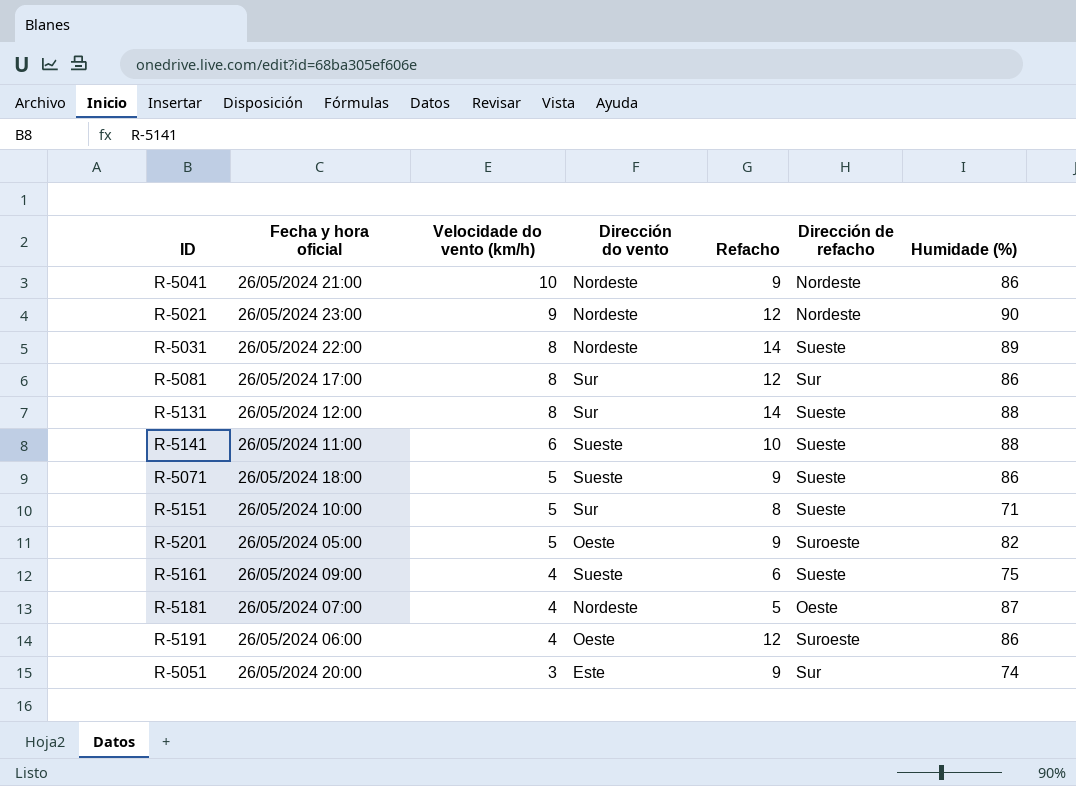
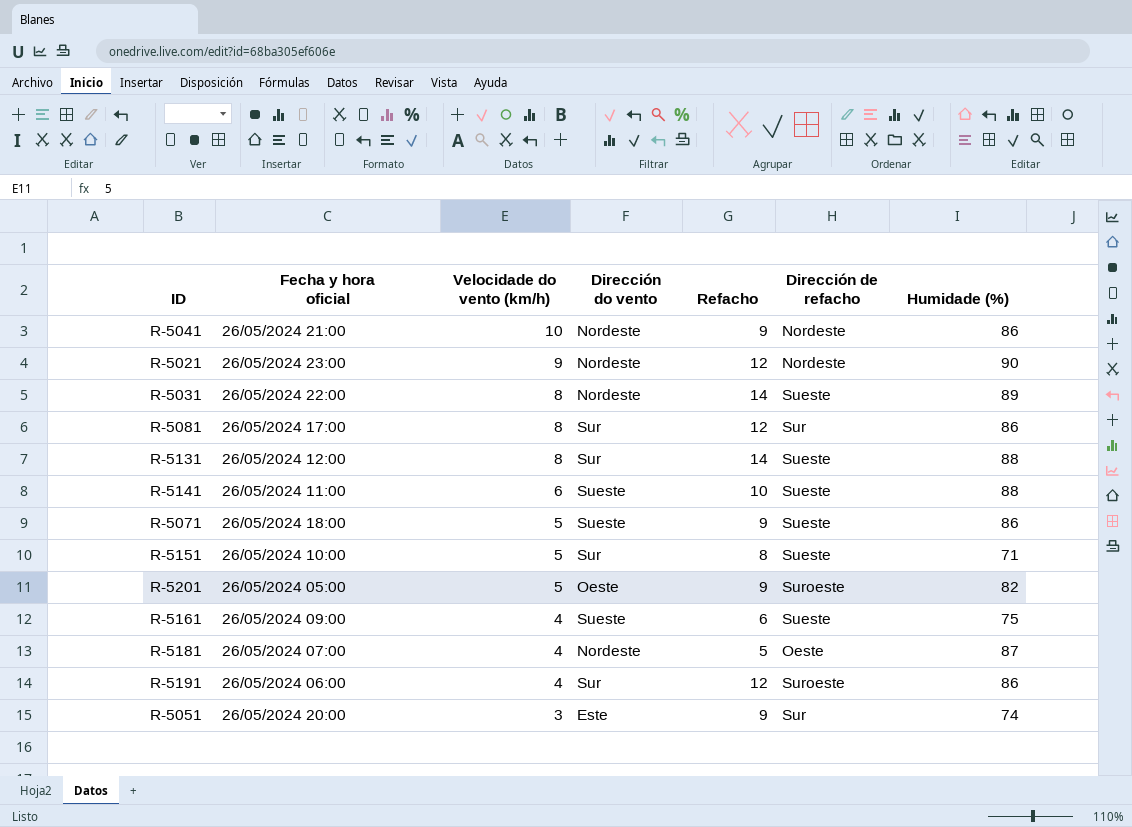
R-5191 | Dirección do vento: Oeste -> Sur

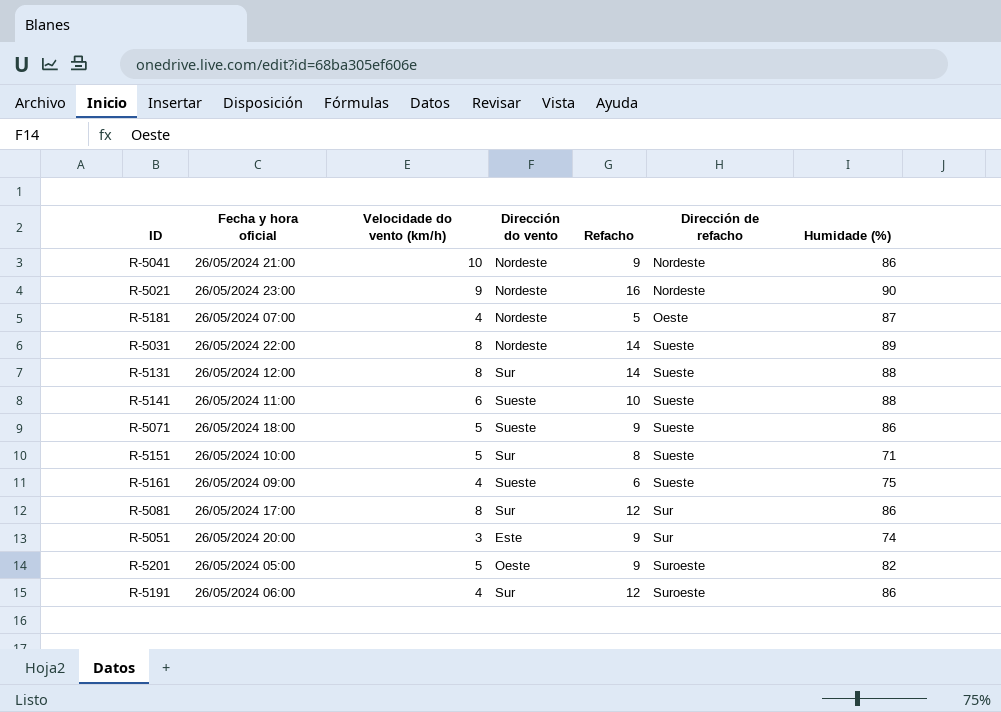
row order: Velocidade do vento (km/h) descending -> Dirección de refacho ascending
R-5021 | Refacho: 12 -> 16

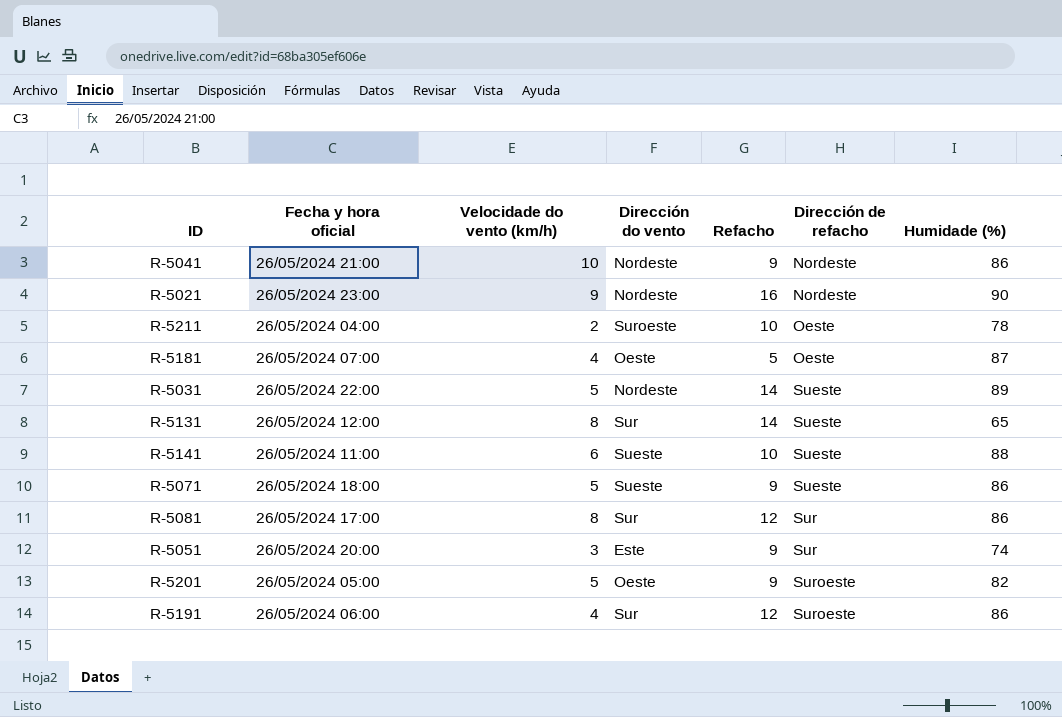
row R-5151: 26/05/2024 10:00 | 5 | Sur | 8 | Sueste | 71 -> none
row R-5161: 26/05/2024 09:00 | 4 | Sueste | 6 | Sueste | 75 -> none
row R-5211: none -> 26/05/2024 04:00 | 2 | Suroeste | 10 | Oeste | 78
R-5181 | Dirección do vento: Nordeste -> Oeste
R-5031 | Velocidade do vento (km/h): 8 -> 5
R-5131 | Humidade (%): 88 -> 65

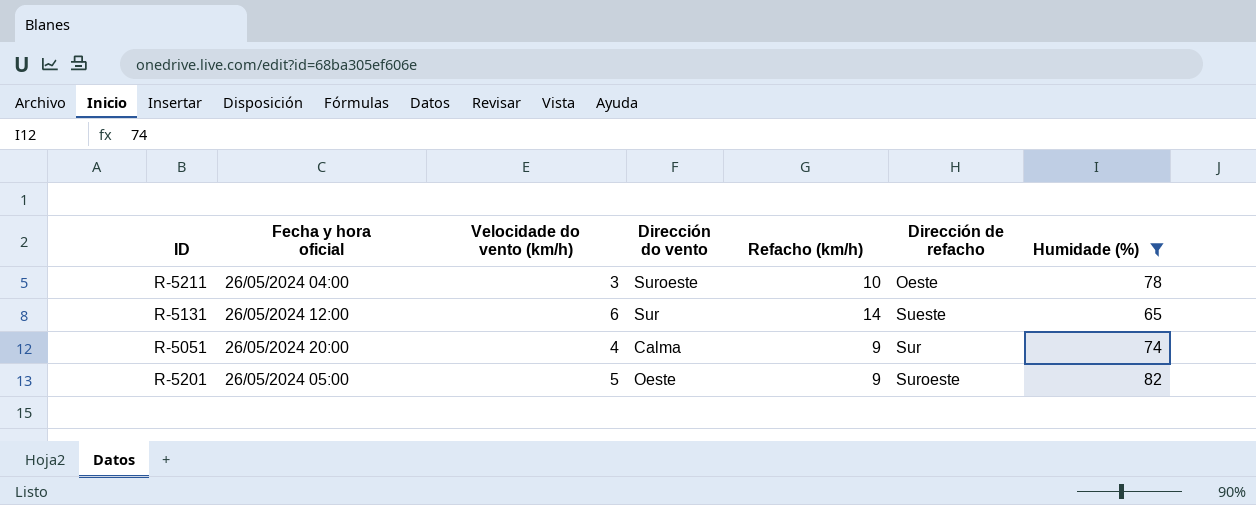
filter: none -> Humidade (%) <= 82
column name: Refacho -> Refacho (km/h)
R-5211 | Velocidade do vento (km/h): 2 -> 3
R-5131 | Velocidade do vento (km/h): 8 -> 6
R-5051 | Velocidade do vento (km/h): 3 -> 4
R-5051 | Dirección do vento: Este -> Calma

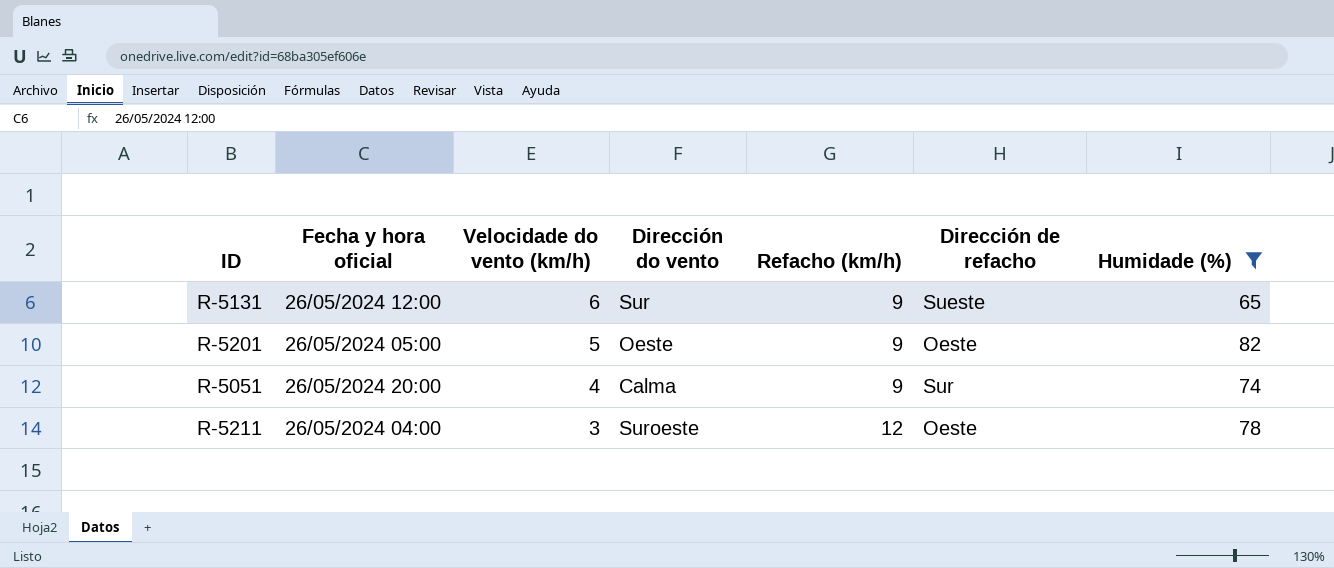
row order: Dirección de refacho ascending -> Velocidade do vento (km/h) descending
R-5131 | Refacho (km/h): 14 -> 9
R-5201 | Dirección de refacho: Suroeste -> Oeste
R-5211 | Refacho (km/h): 10 -> 12

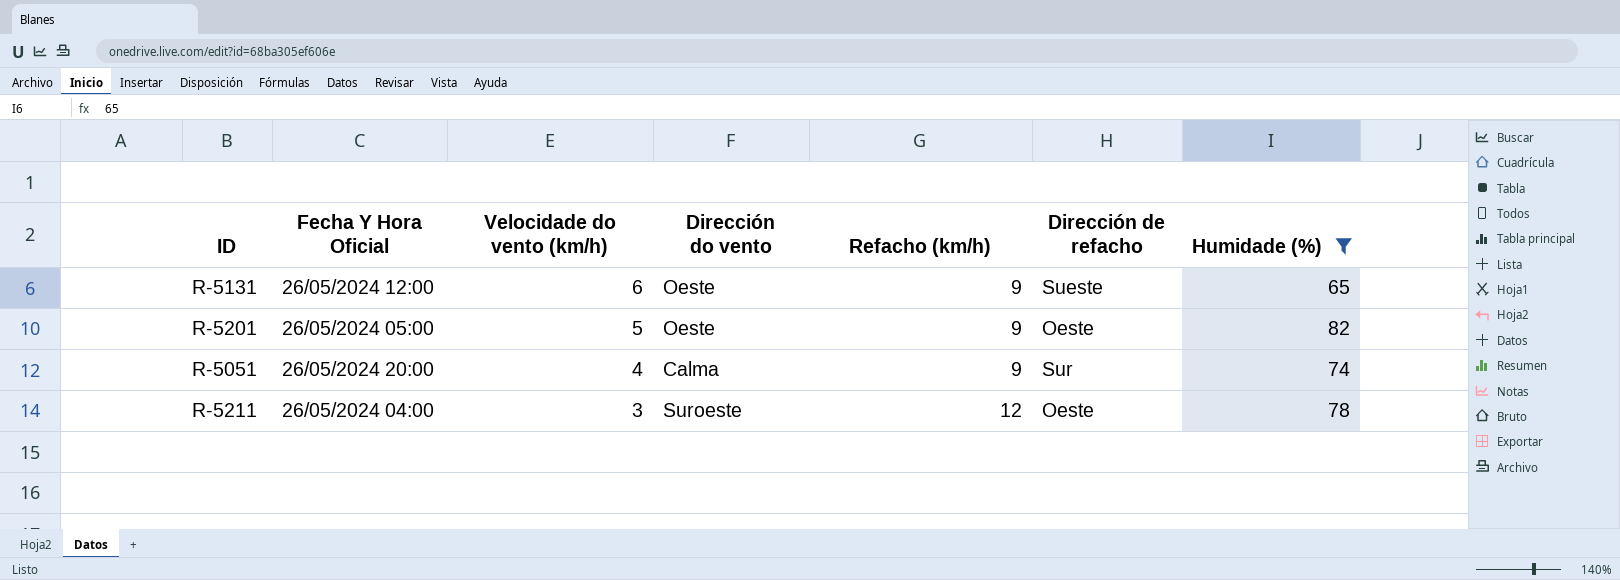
column name: Fecha y hora oficial -> Fecha Y Hora Oficial
R-5131 | Dirección do vento: Sur -> Oeste

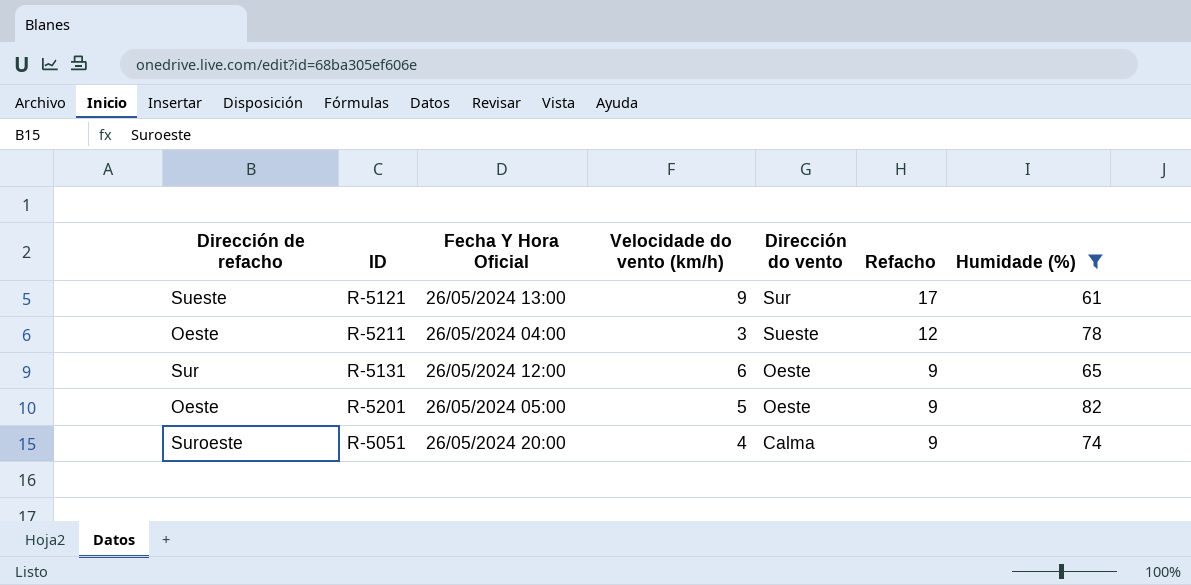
row order: Velocidade do vento (km/h) descending -> Dirección do vento descending
column Dirección de refacho | position: 6 -> 1
column name: Refacho (km/h) -> Refacho
row R-5121: none -> Sueste | 26/05/2024 13:00 | 9 | Sur | 17 | 61
R-5211 | Dirección do vento: Suroeste -> Sueste
R-5131 | Dirección de refacho: Sueste -> Sur
R-5051 | Dirección de refacho: Sur -> Suroeste

